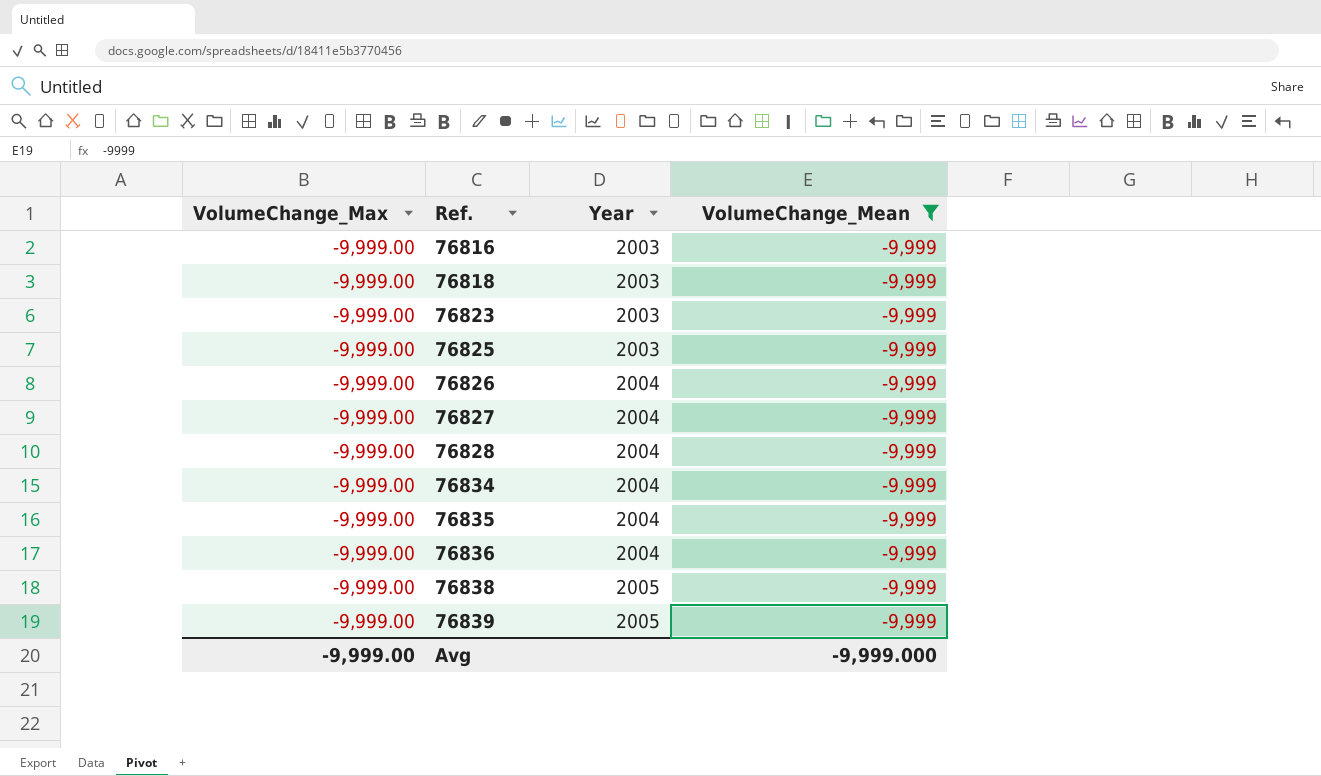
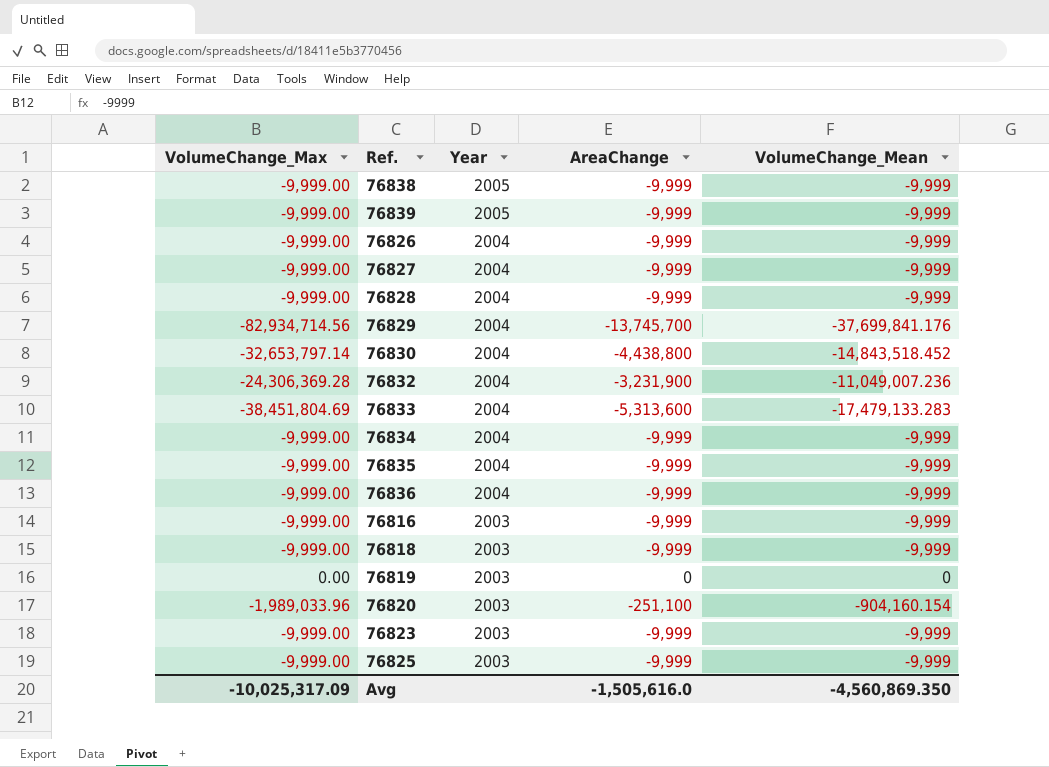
filter: VolumeChange_Mean = -9,999 -> none
row order: Ref. ascending -> Year descending
column AreaChange | position: none -> 4
Avg | VolumeChange_Max: -9,999.00 -> -10,025,317.09
Avg | VolumeChange_Mean: -9,999.000 -> -4,560,869.350

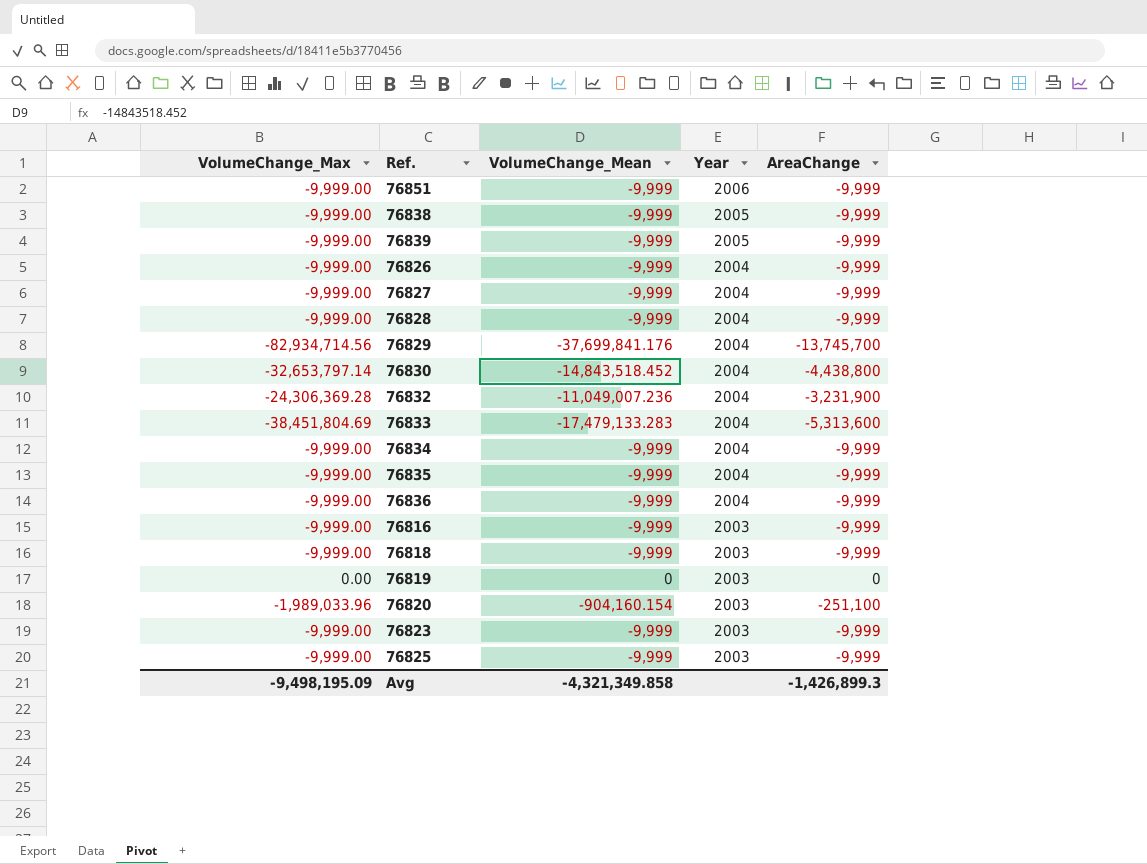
column VolumeChange_Mean | position: 5 -> 3
row 76851: none -> -9,999.00 | -9,999 | 2006 | -9,999
Avg | VolumeChange_Max: -10,025,317.09 -> -9,498,195.09
Avg | VolumeChange_Mean: -4,560,869.350 -> -4,321,349.858
Avg | AreaChange: -1,505,616.0 -> -1,426,899.3

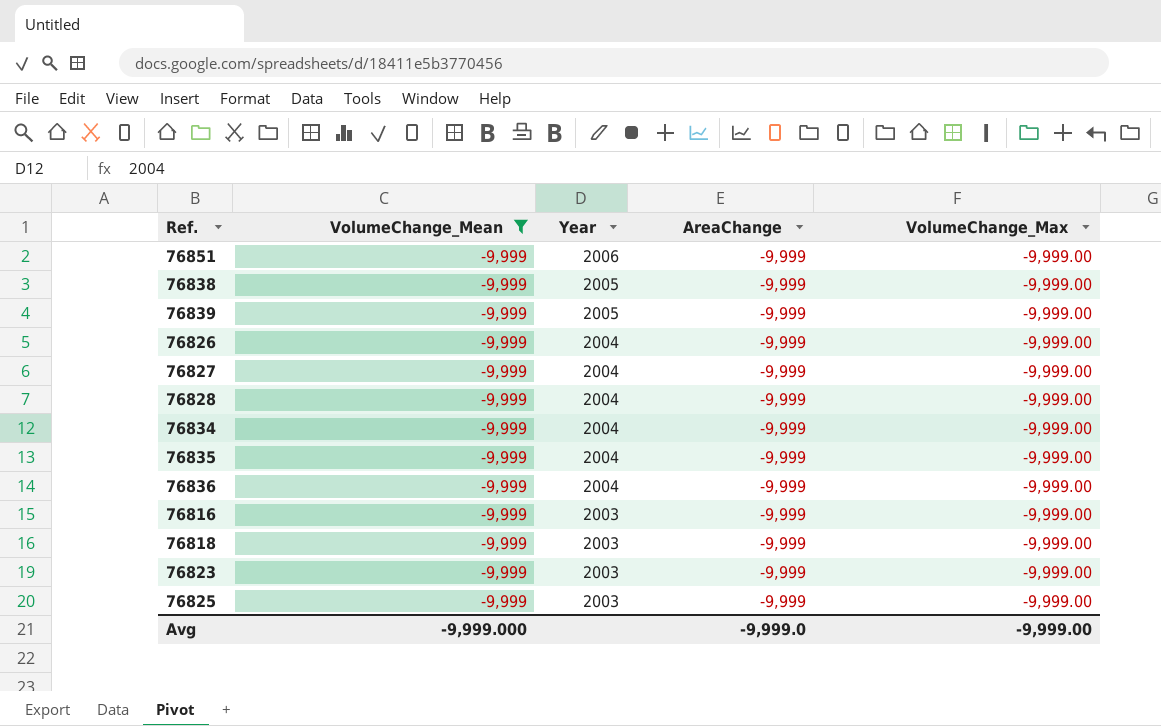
filter: none -> VolumeChange_Mean = -9,999
column VolumeChange_Max | position: 1 -> 5
Avg | VolumeChange_Mean: -4,321,349.858 -> -9,999.000
Avg | AreaChange: -1,426,899.3 -> -9,999.0
Avg | VolumeChange_Max: -9,498,195.09 -> -9,999.00

